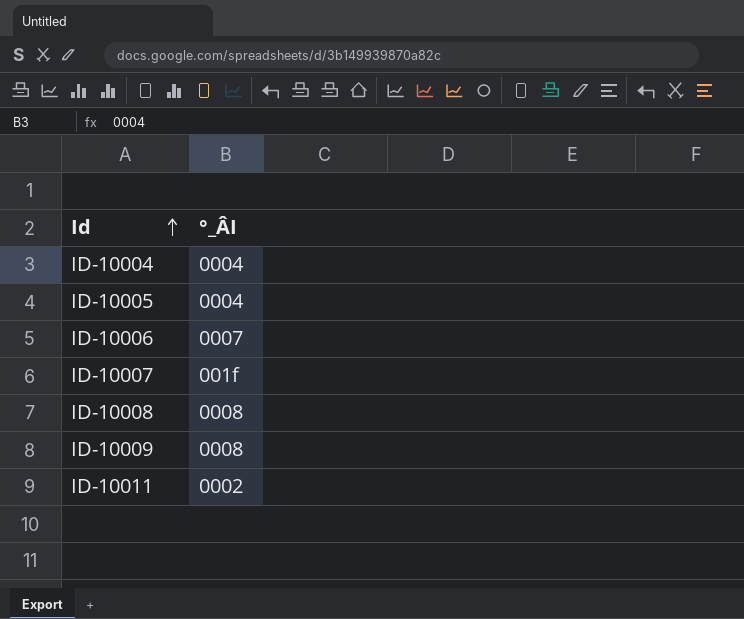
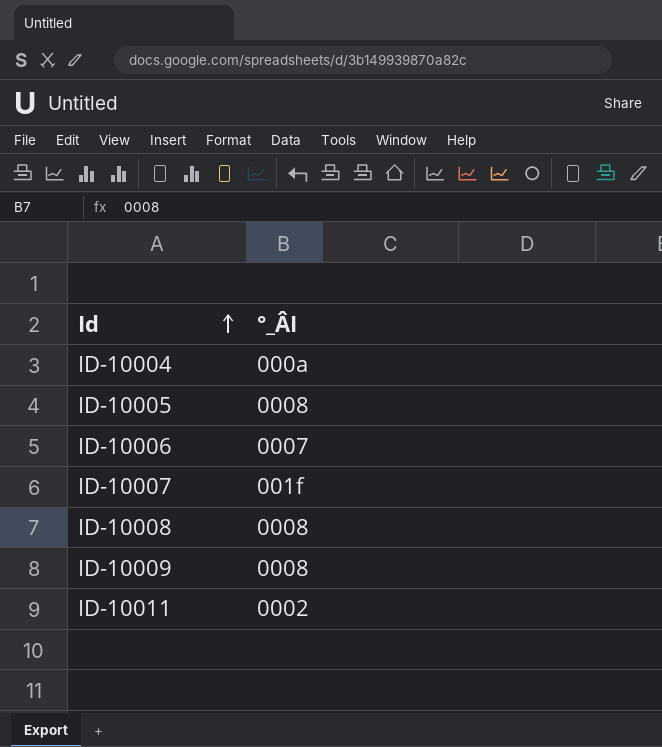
ID-10004 | °_ÂI: 0004 -> 000a
ID-10005 | °_ÂI: 0004 -> 0008

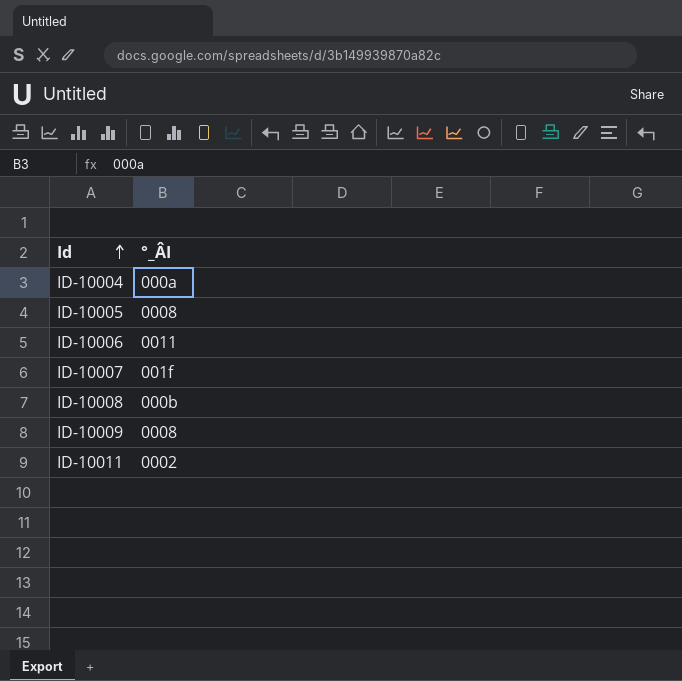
ID-10006 | °_ÂI: 0007 -> 0011
ID-10008 | °_ÂI: 0008 -> 000b

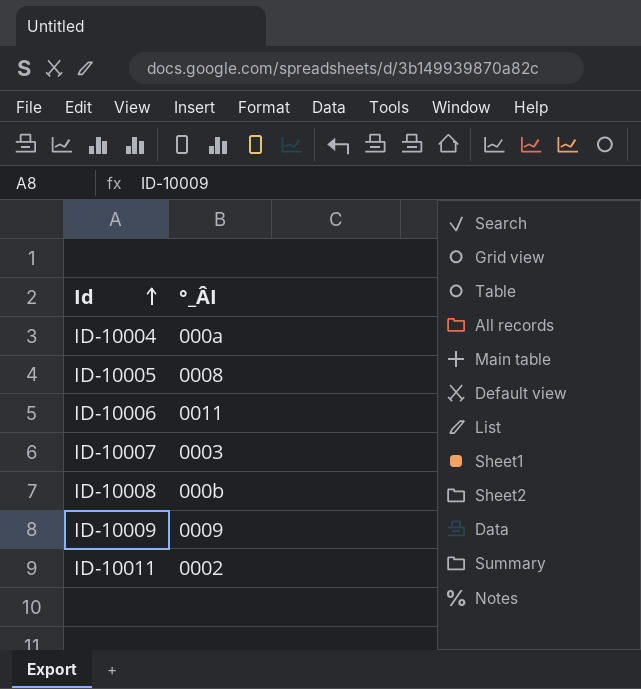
ID-10007 | °_ÂI: 001f -> 0003
ID-10009 | °_ÂI: 0008 -> 0009

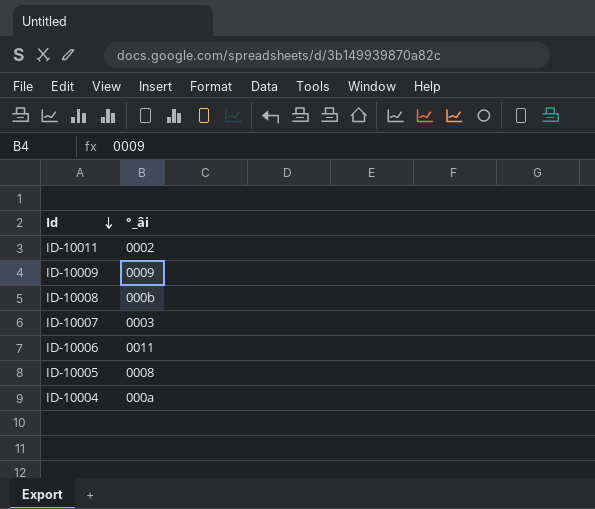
row order: Id ascending -> Id descending
column name: °_ÂI -> °_âi

